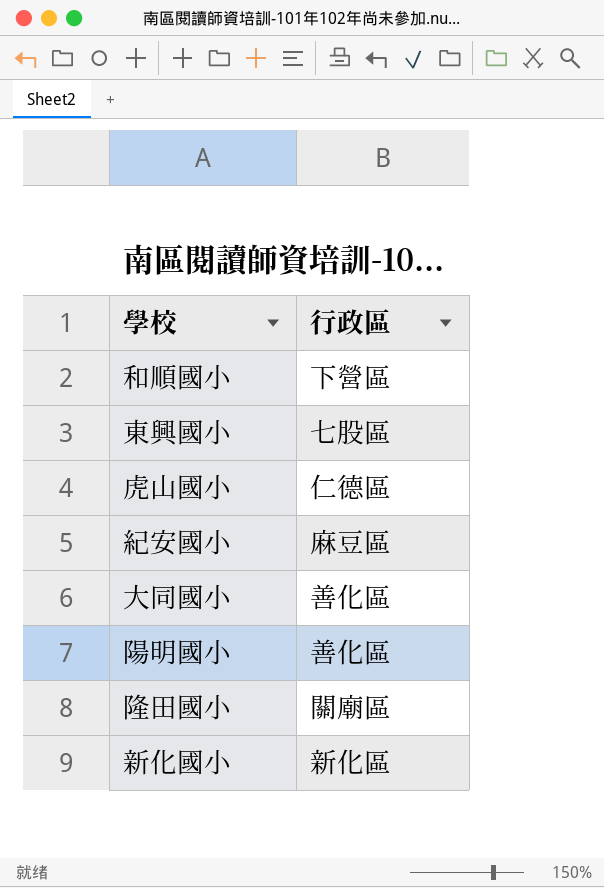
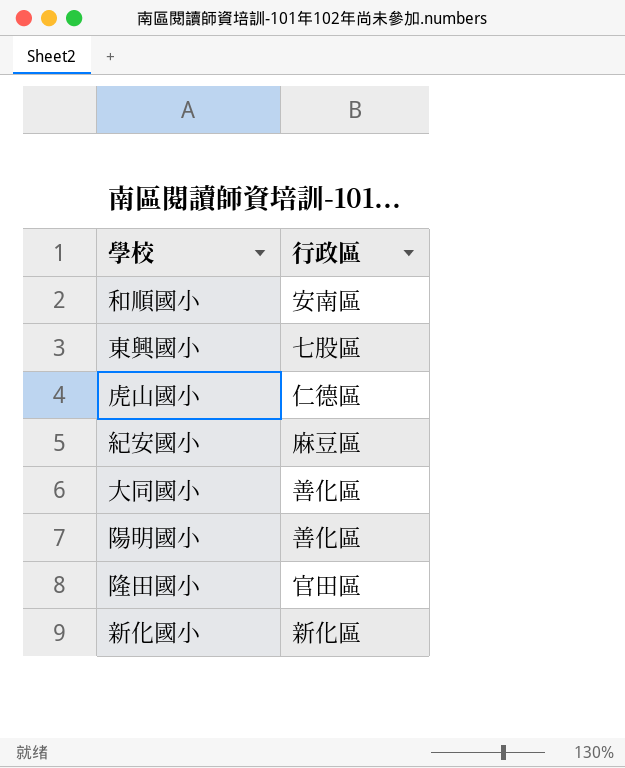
和順國小 | 行政區: 下營區 -> 安南區
隆田國小 | 行政區: 關廟區 -> 官田區

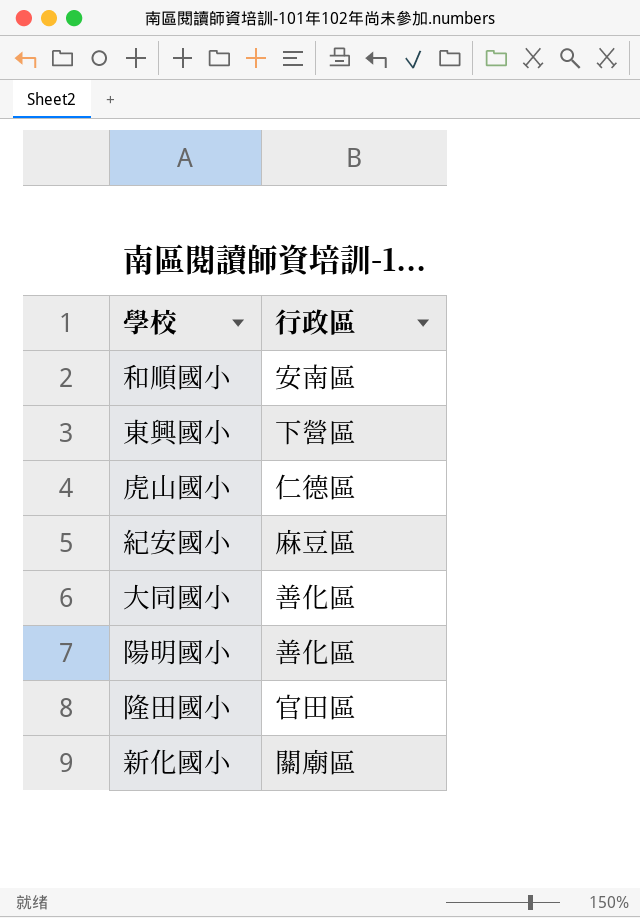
東興國小 | 行政區: 七股區 -> 下營區
新化國小 | 行政區: 新化區 -> 關廟區

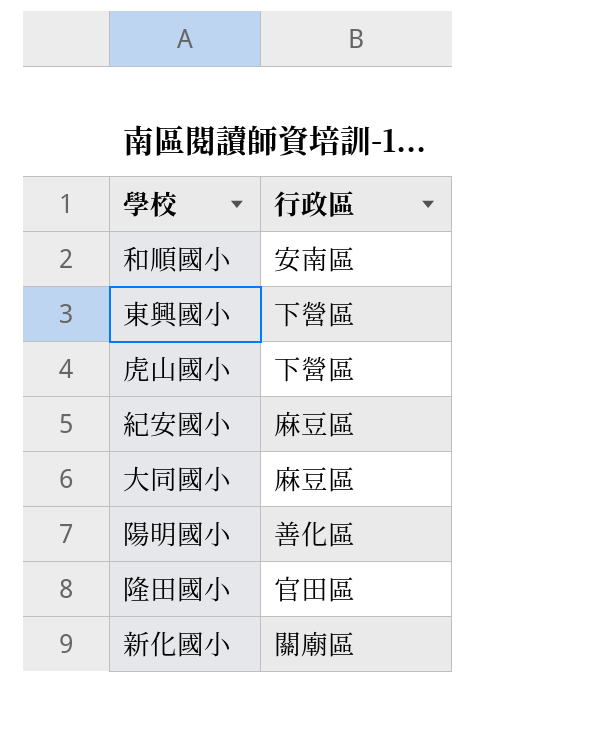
虎山國小 | 行政區: 仁德區 -> 下營區
大同國小 | 行政區: 善化區 -> 麻豆區

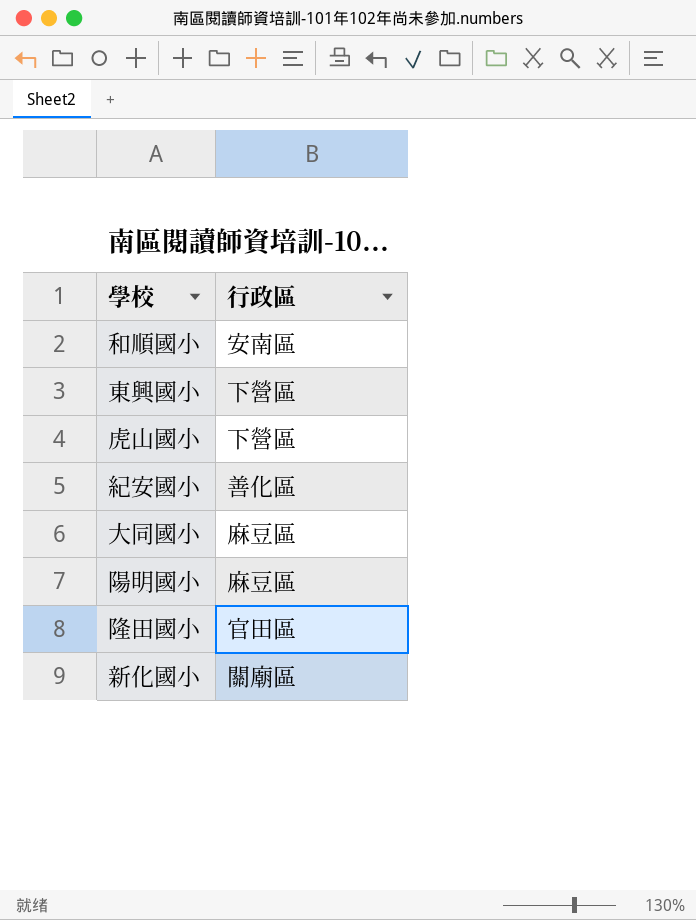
紀安國小 | 行政區: 麻豆區 -> 善化區
陽明國小 | 行政區: 善化區 -> 麻豆區

